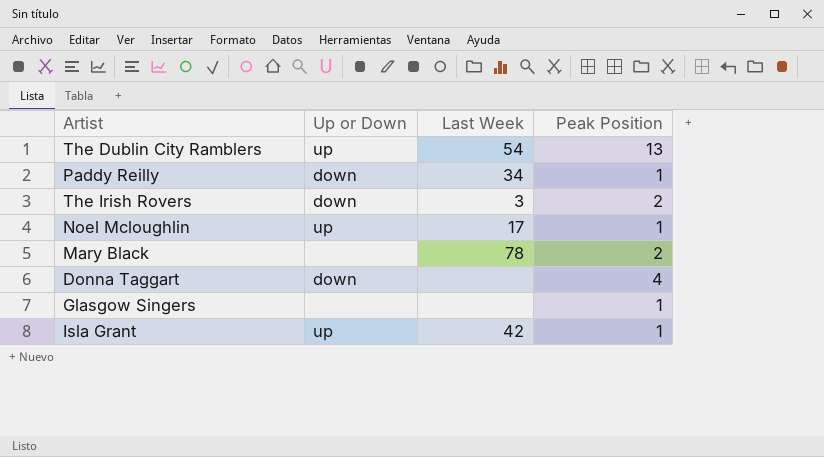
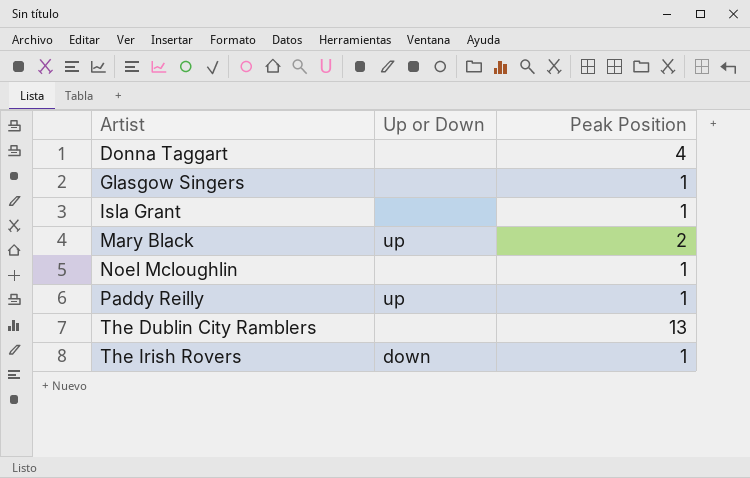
row order: none -> Artist ascending
column Last Week | position: 3 -> none
Donna Taggart | Up or Down: down -> none
Isla Grant | Up or Down: up -> none
Mary Black | Up or Down: none -> up
Noel Mcloughlin | Up or Down: up -> none
Paddy Reilly | Up or Down: down -> up
The Dublin City Ramblers | Up or Down: up -> none
The Irish Rovers | Peak Position: 2 -> 1

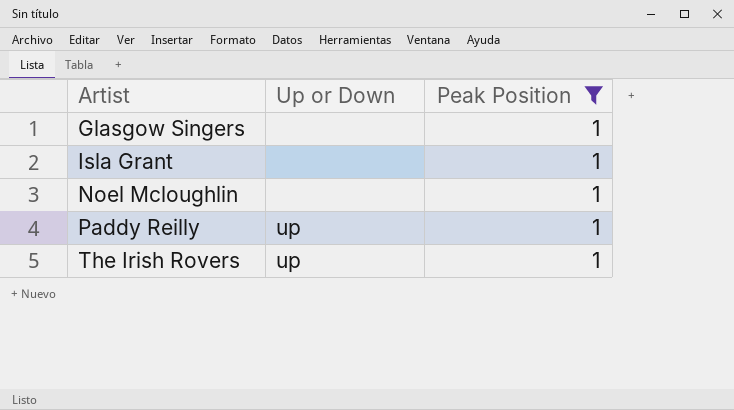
filter: none -> Peak Position = 1
The Irish Rovers | Up or Down: down -> up

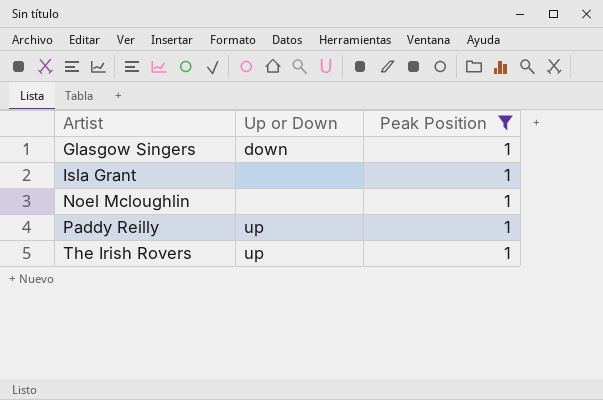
Glasgow Singers | Up or Down: none -> down

